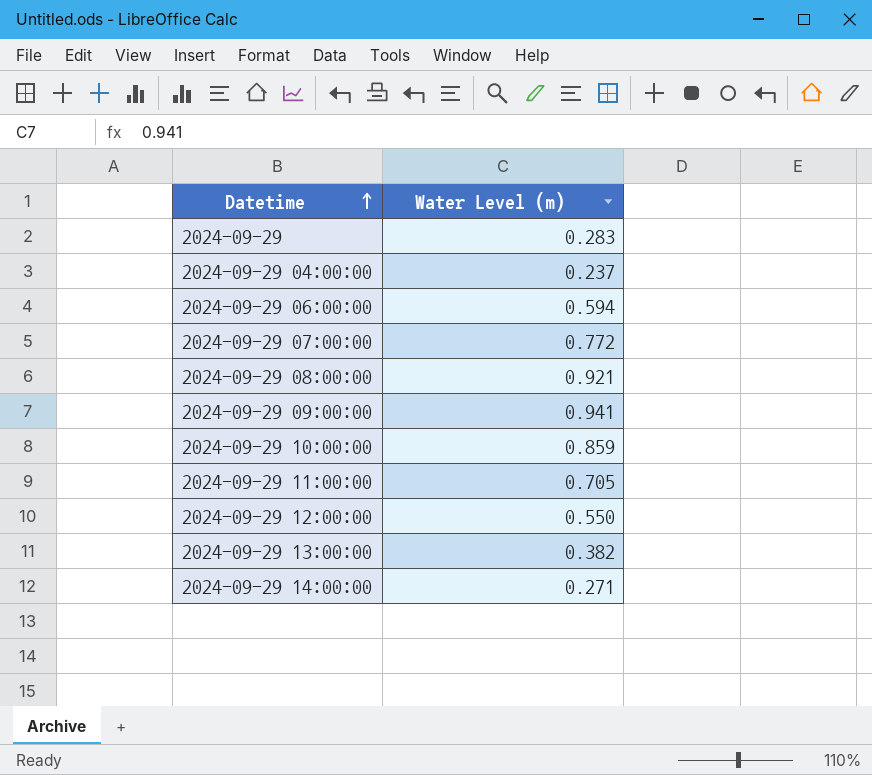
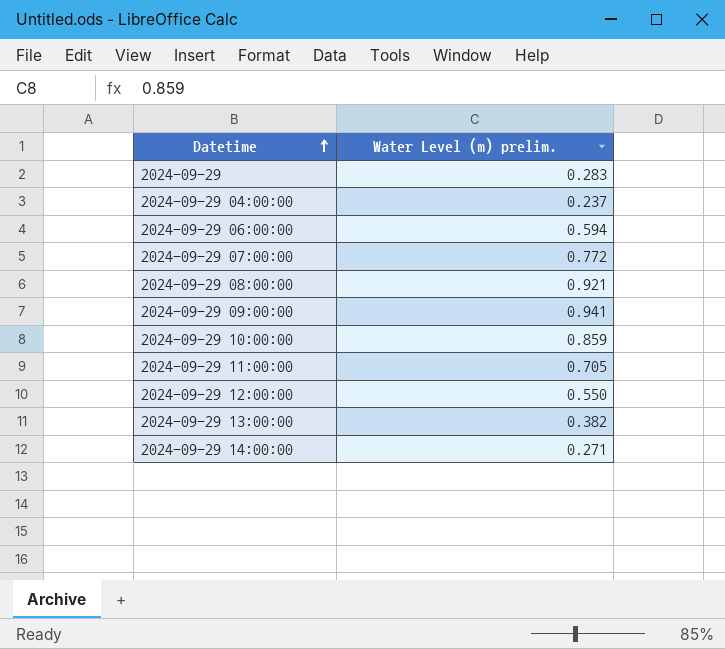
column name: Water Level (m) -> Water Level (m) prelim.

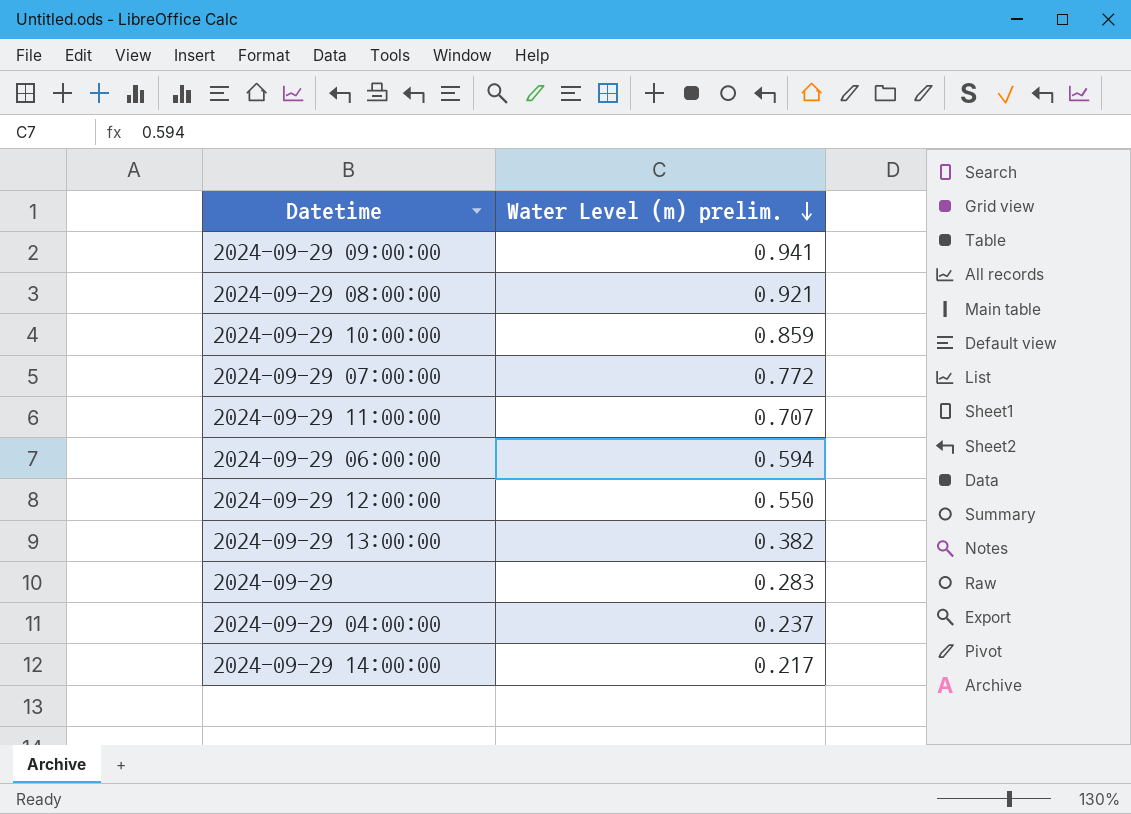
row order: Datetime ascending -> Water Level (m) prelim. descending
2024-09-29 11:00:00 | Water Level (m) prelim.: 0.705 -> 0.707
2024-09-29 14:00:00 | Water Level (m) prelim.: 0.271 -> 0.217

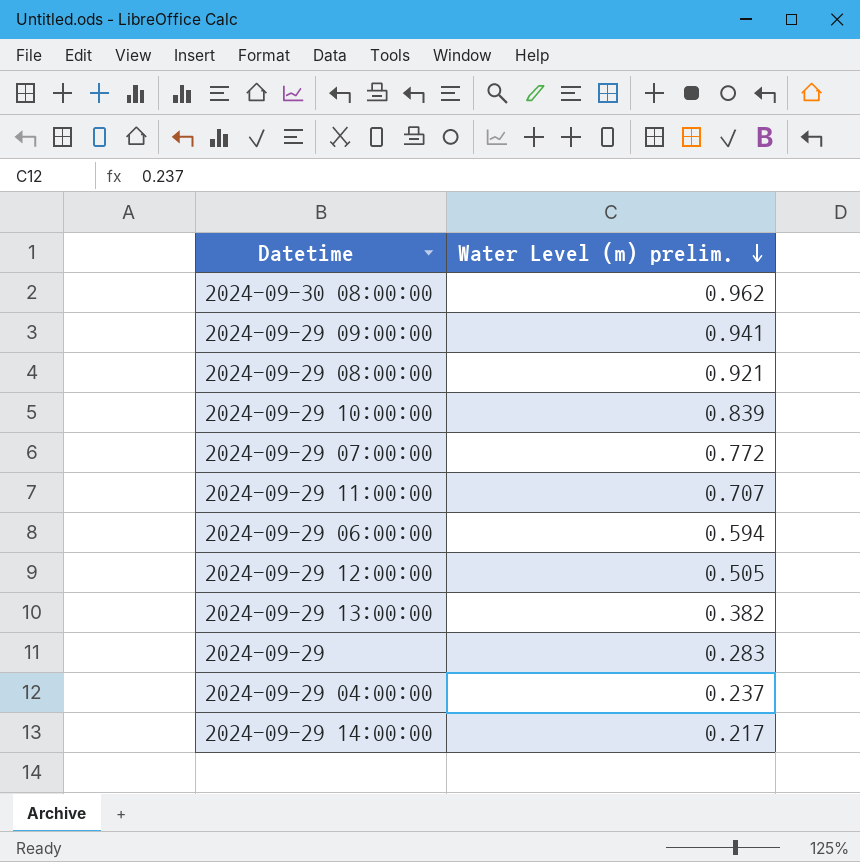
row 2024-09-30 08:00:00: none -> 0.962
2024-09-29 10:00:00 | Water Level (m) prelim.: 0.859 -> 0.839
2024-09-29 12:00:00 | Water Level (m) prelim.: 0.550 -> 0.505

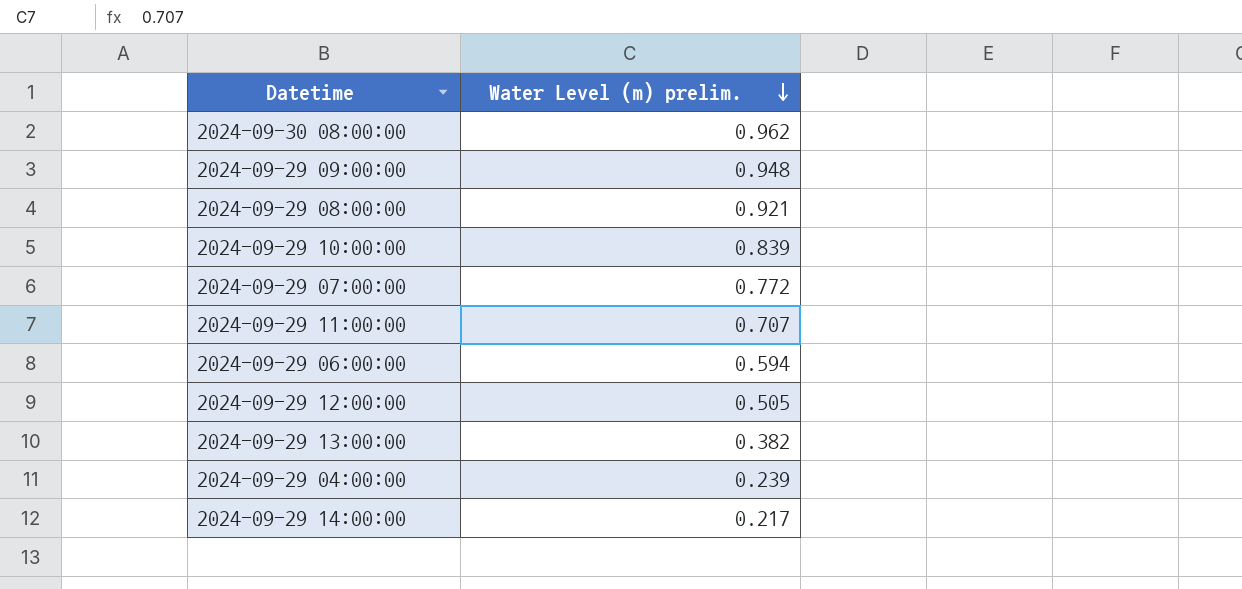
row 2024-09-29: 0.283 -> none
2024-09-29 09:00:00 | Water Level (m) prelim.: 0.941 -> 0.948
2024-09-29 04:00:00 | Water Level (m) prelim.: 0.237 -> 0.239

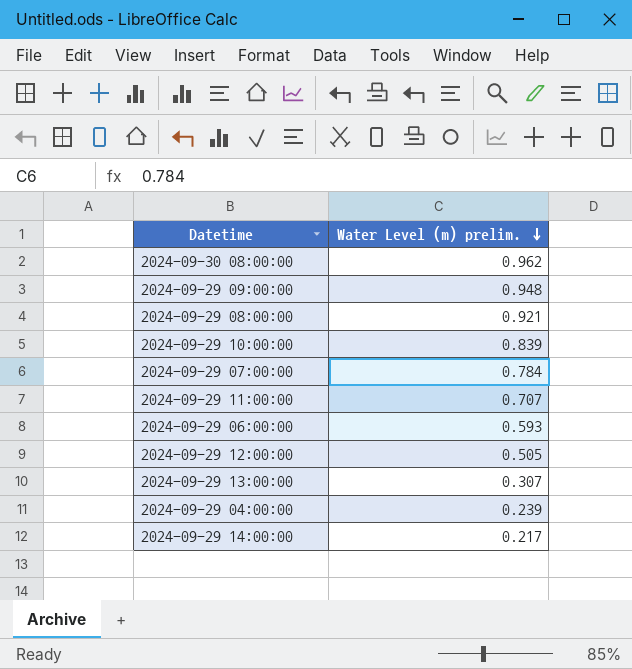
2024-09-29 07:00:00 | Water Level (m) prelim.: 0.772 -> 0.784
2024-09-29 06:00:00 | Water Level (m) prelim.: 0.594 -> 0.593
2024-09-29 13:00:00 | Water Level (m) prelim.: 0.382 -> 0.307

